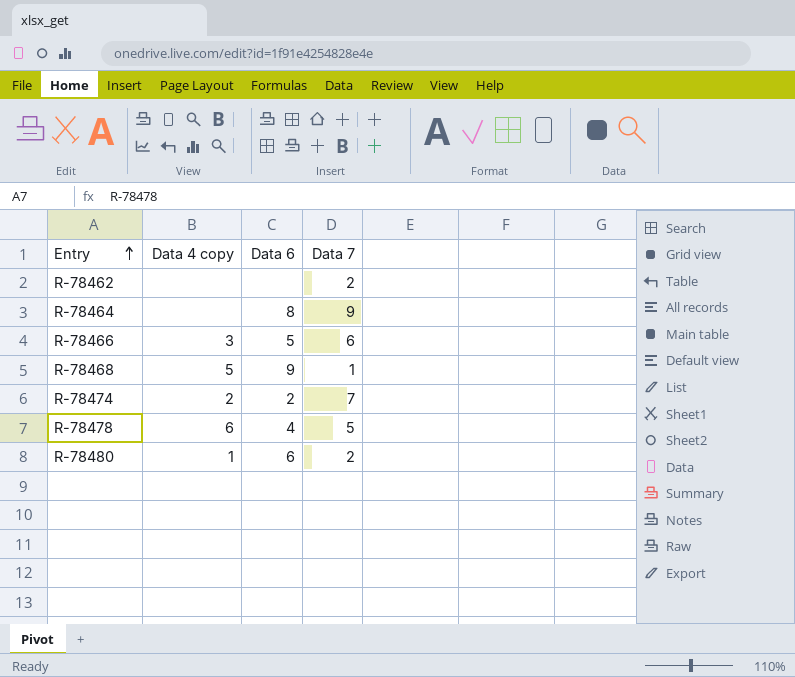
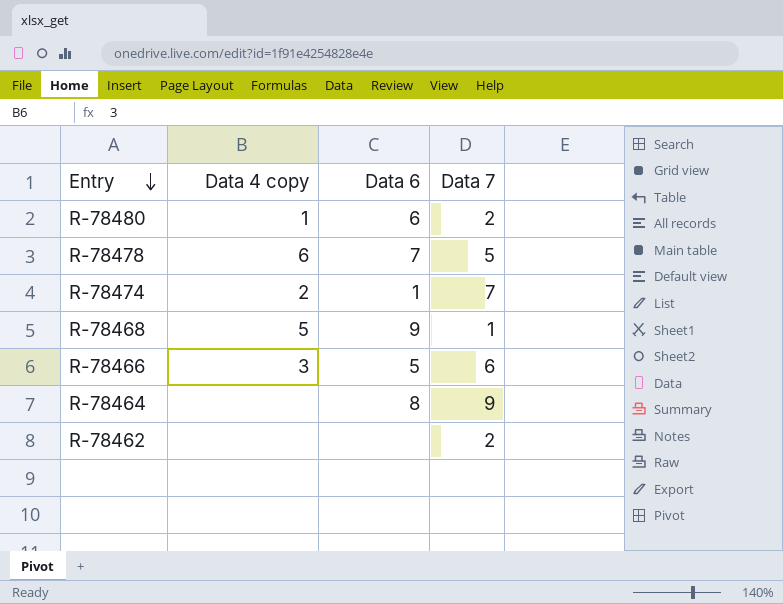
row order: Entry ascending -> Entry descending
R-78478 | Data 6: 4 -> 7
R-78474 | Data 6: 2 -> 1

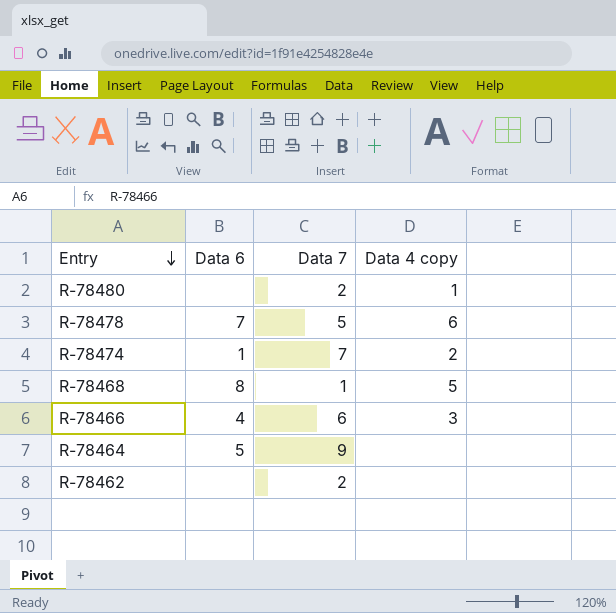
column Data 4 copy | position: 2 -> 4
R-78480 | Data 6: 6 -> none
R-78468 | Data 6: 9 -> 8
R-78466 | Data 6: 5 -> 4
R-78464 | Data 6: 8 -> 5

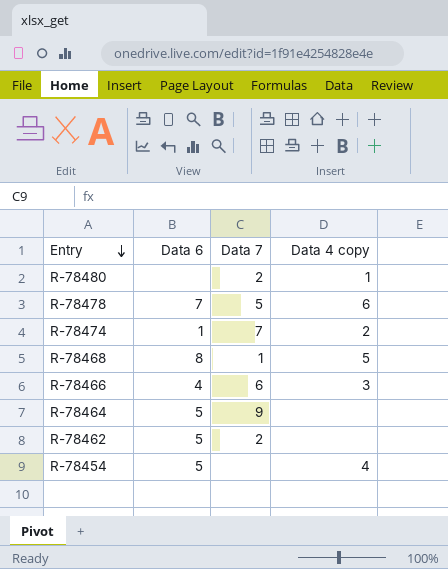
R-78462 | Data 6: none -> 5
row R-78454: none -> 5 | none | 4

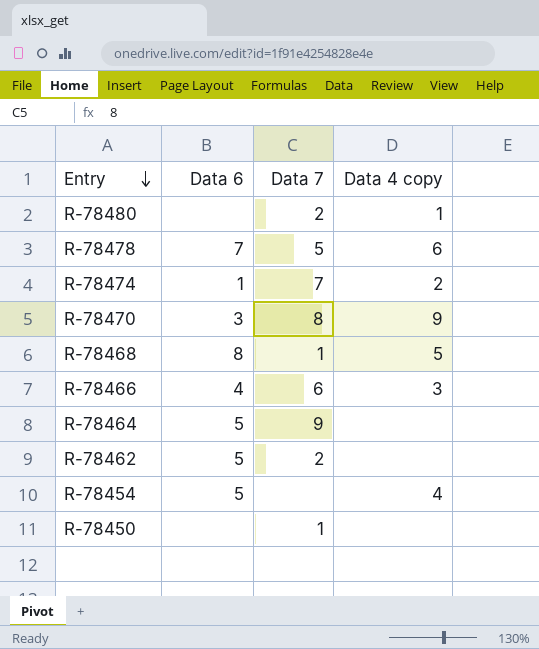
row R-78470: none -> 3 | 8 | 9
row R-78450: none -> none | 1 | none

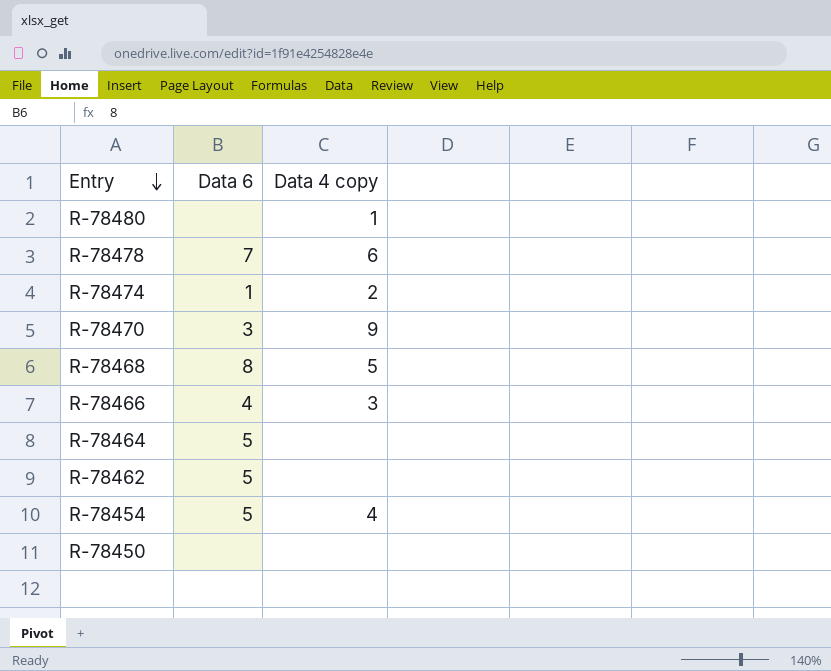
column Data 7 | position: 3 -> none

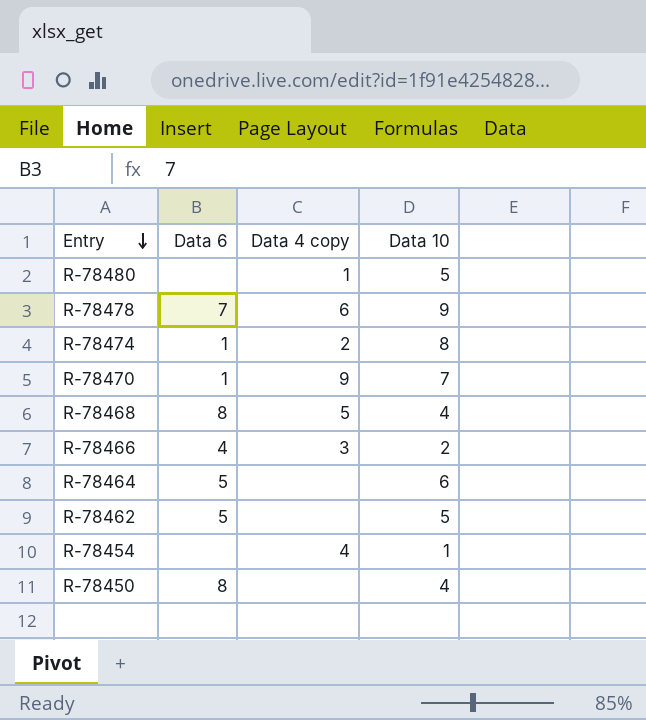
column Data 10 | position: none -> 4
R-78470 | Data 6: 3 -> 1
R-78454 | Data 6: 5 -> none
R-78450 | Data 6: none -> 8

